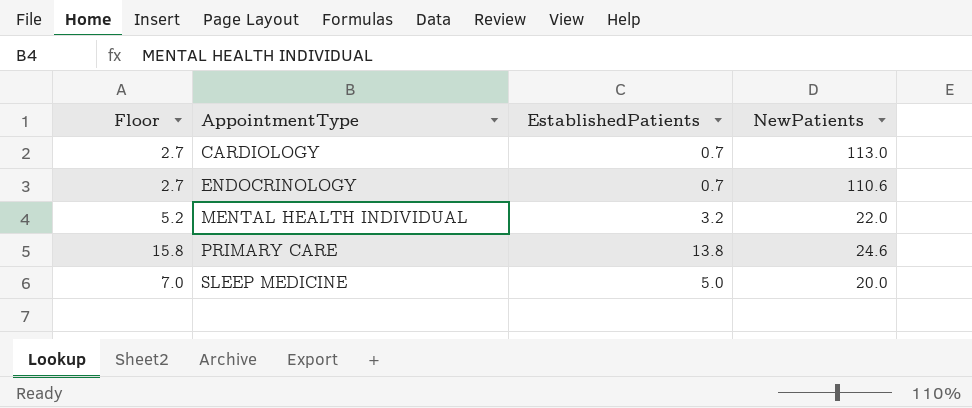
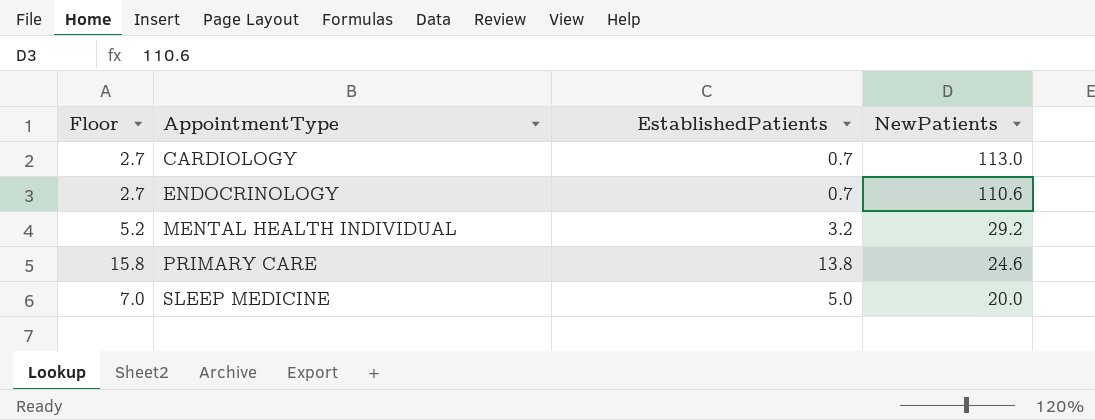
MENTAL HEALTH INDIVIDUAL | NewPatients: 22.0 -> 29.2

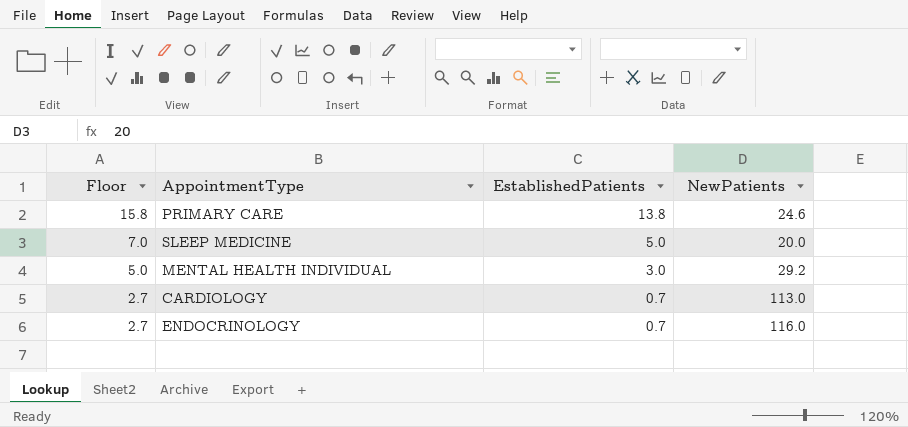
row order: AppointmentType ascending -> Floor descending
MENTAL HEALTH INDIVIDUAL | Floor: 5.2 -> 5.0
MENTAL HEALTH INDIVIDUAL | EstablishedPatients: 3.2 -> 3.0
ENDOCRINOLOGY | NewPatients: 110.6 -> 116.0

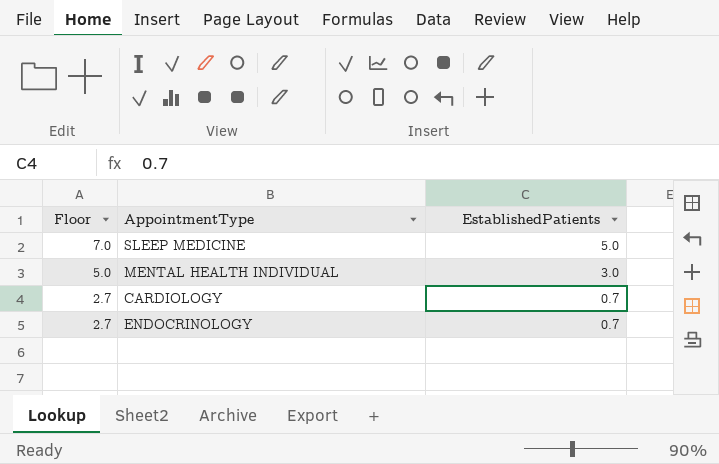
column NewPatients | position: 4 -> none
row PRIMARY CARE: 15.8 | 13.8 | 24.6 -> none

